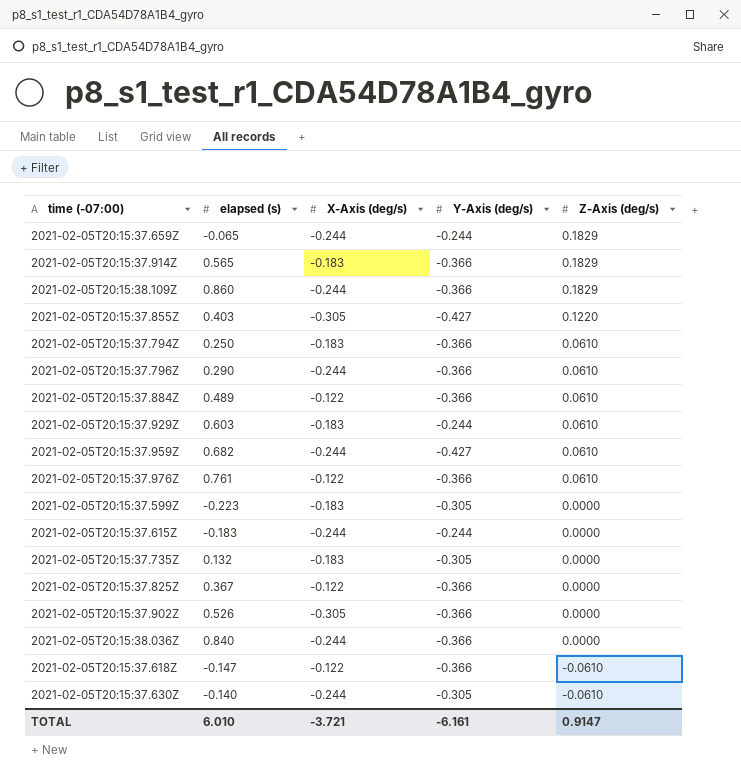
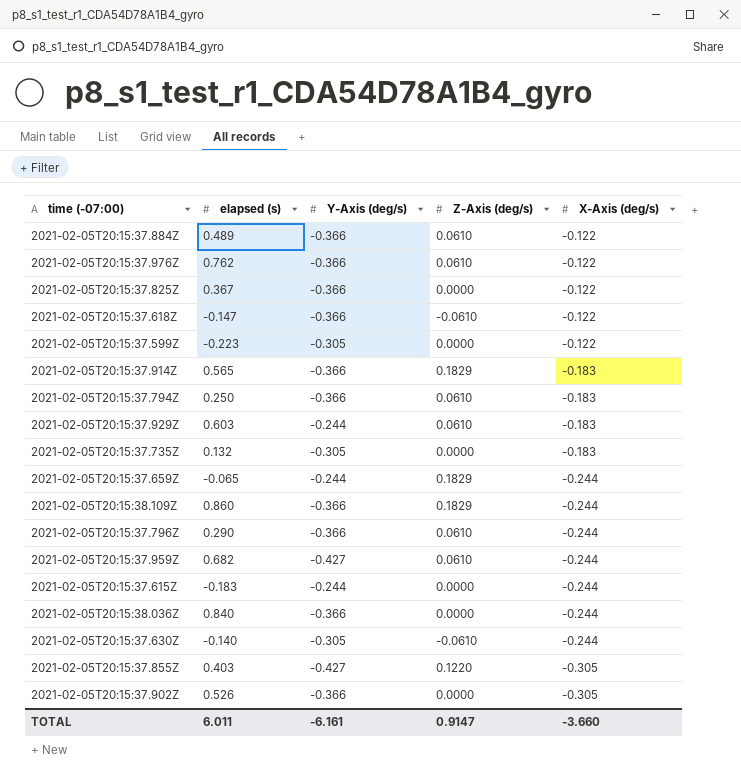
row order: Z-Axis (deg/s) descending -> X-Axis (deg/s) descending
column X-Axis (deg/s) | position: 3 -> 5
2021-02-05T20:15:37.976Z | elapsed (s): 0.761 -> 0.762
2021-02-05T20:15:37.599Z | X-Axis (deg/s): -0.183 -> -0.122
TOTAL | elapsed (s): 6.010 -> 6.011
TOTAL | X-Axis (deg/s): -3.721 -> -3.660

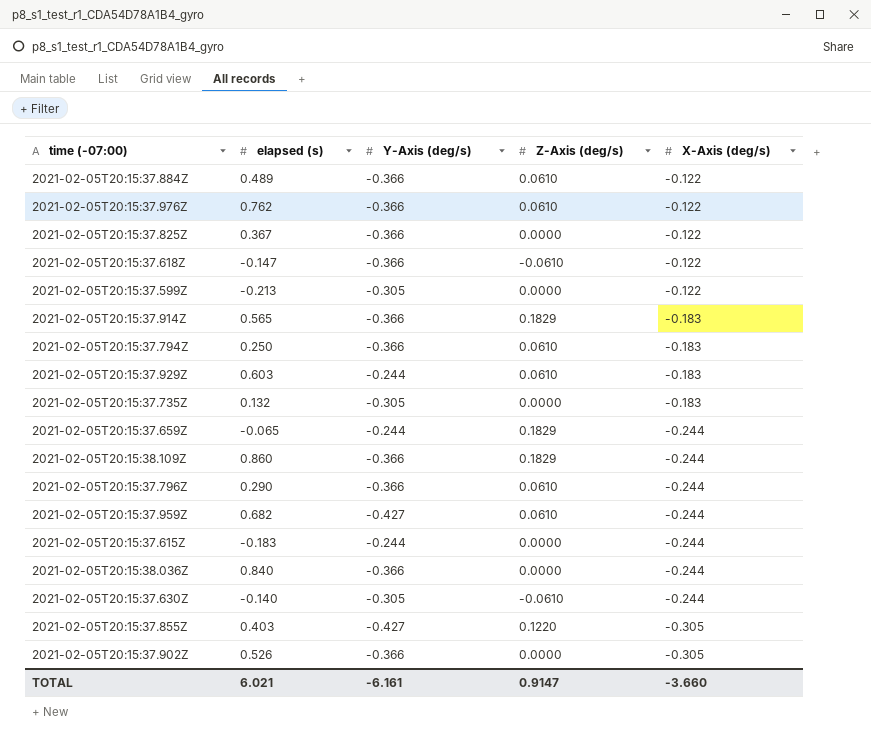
2021-02-05T20:15:37.599Z | elapsed (s): -0.223 -> -0.213
TOTAL | elapsed (s): 6.011 -> 6.021

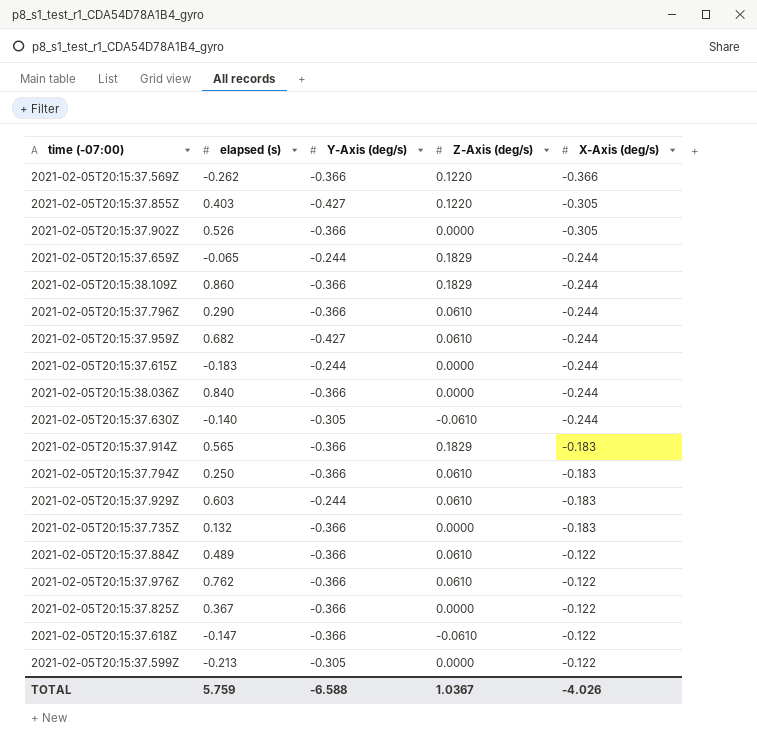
row order: X-Axis (deg/s) descending -> X-Axis (deg/s) ascending
row 2021-02-05T20:15:37.569Z: none -> -0.262 | -0.366 | 0.1220 | -0.366
2021-02-05T20:15:37.735Z | Y-Axis (deg/s): -0.305 -> -0.366
TOTAL | elapsed (s): 6.021 -> 5.759
TOTAL | Y-Axis (deg/s): -6.161 -> -6.588
TOTAL | Z-Axis (deg/s): 0.9147 -> 1.0367
TOTAL | X-Axis (deg/s): -3.660 -> -4.026

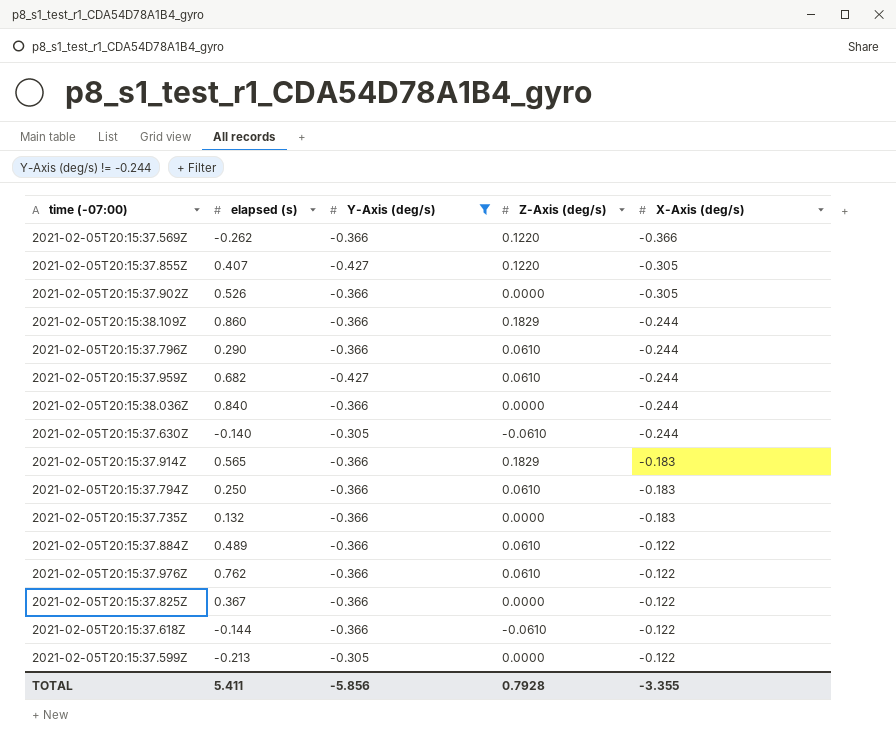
filter: none -> Y-Axis (deg/s) != -0.244
2021-02-05T20:15:37.855Z | elapsed (s): 0.403 -> 0.407
2021-02-05T20:15:37.618Z | elapsed (s): -0.147 -> -0.144
TOTAL | elapsed (s): 5.759 -> 5.411
TOTAL | Y-Axis (deg/s): -6.588 -> -5.856
TOTAL | Z-Axis (deg/s): 1.0367 -> 0.7928
TOTAL | X-Axis (deg/s): -4.026 -> -3.355

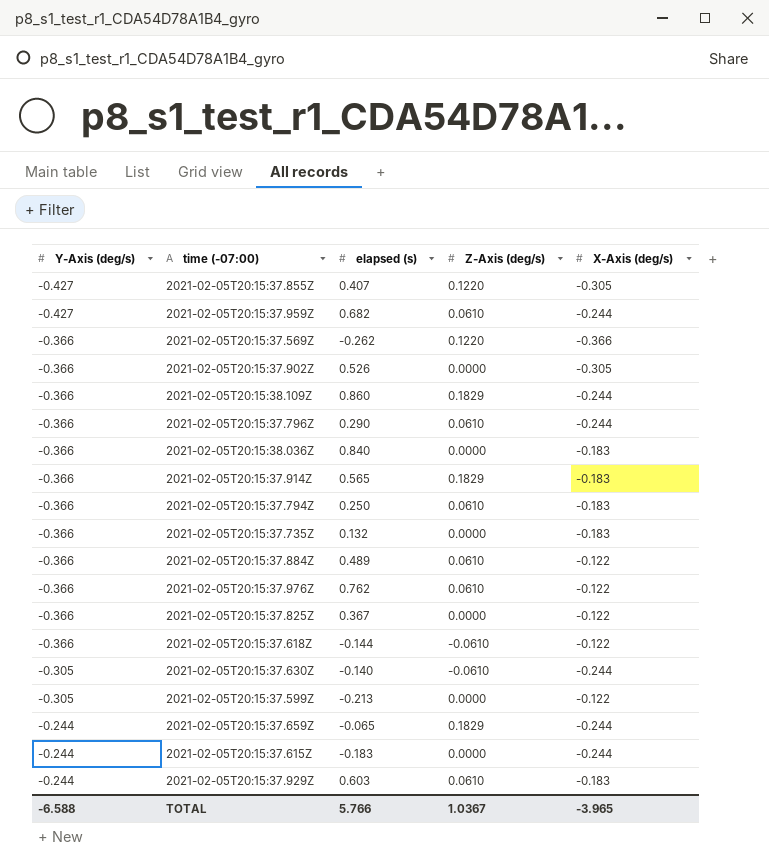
filter: Y-Axis (deg/s) != -0.244 -> none
row order: X-Axis (deg/s) ascending -> Y-Axis (deg/s) ascending
column Y-Axis (deg/s) | position: 3 -> 1
2021-02-05T20:15:38.036Z | X-Axis (deg/s): -0.244 -> -0.183
TOTAL | Y-Axis (deg/s): -5.856 -> -6.588
TOTAL | elapsed (s): 5.411 -> 5.766
TOTAL | Z-Axis (deg/s): 0.7928 -> 1.0367
TOTAL | X-Axis (deg/s): -3.355 -> -3.965

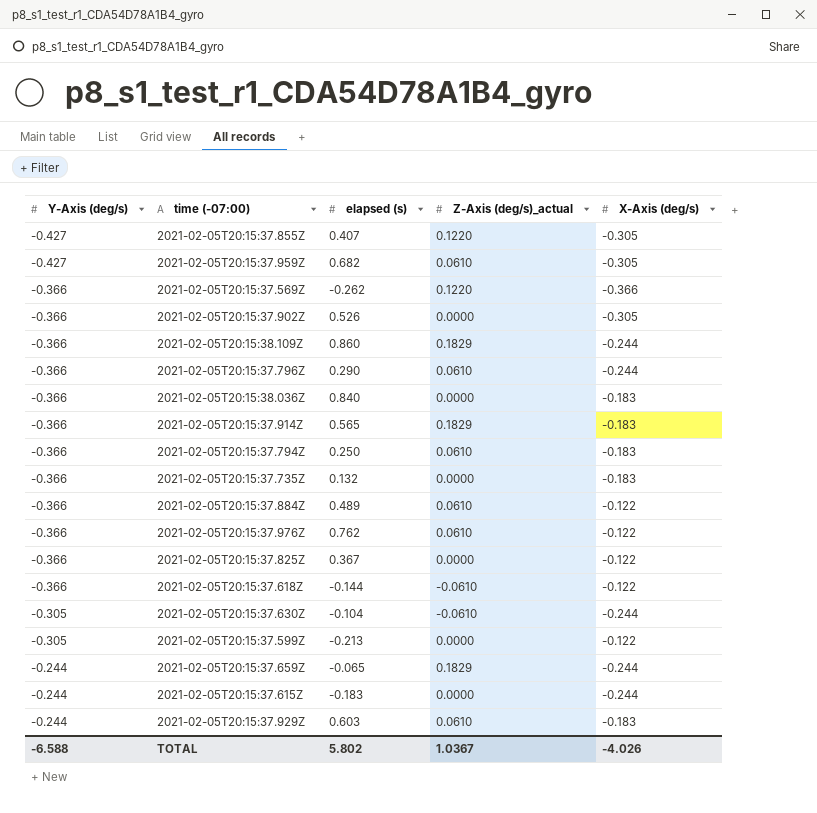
column name: Z-Axis (deg/s) -> Z-Axis (deg/s)_actual
2021-02-05T20:15:37.959Z | X-Axis (deg/s): -0.244 -> -0.305
2021-02-05T20:15:37.630Z | elapsed (s): -0.140 -> -0.104
TOTAL | elapsed (s): 5.766 -> 5.802
TOTAL | X-Axis (deg/s): -3.965 -> -4.026

